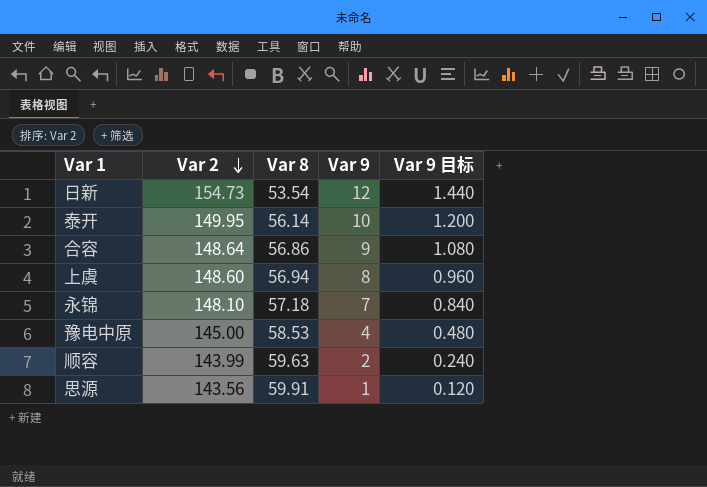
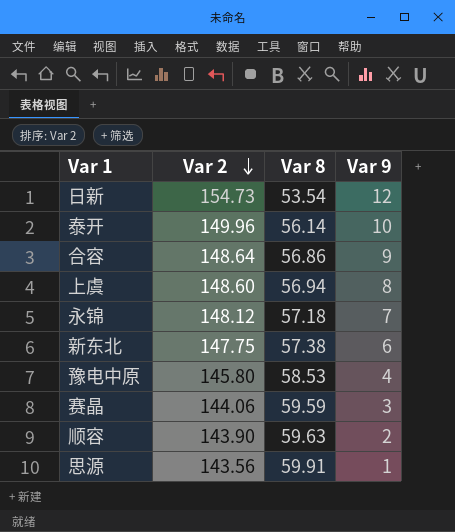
column Var 9 目标 | formula: [Var 9] * 0.12 -> none
泰开 | Var 2: 149.95 -> 149.96
永锦 | Var 2: 148.10 -> 148.12
row 新东北: none -> 147.75 | 57.38 | 6
豫电中原 | Var 2: 145.00 -> 145.80
row 赛晶: none -> 144.06 | 59.59 | 3
顺容 | Var 2: 143.99 -> 143.90

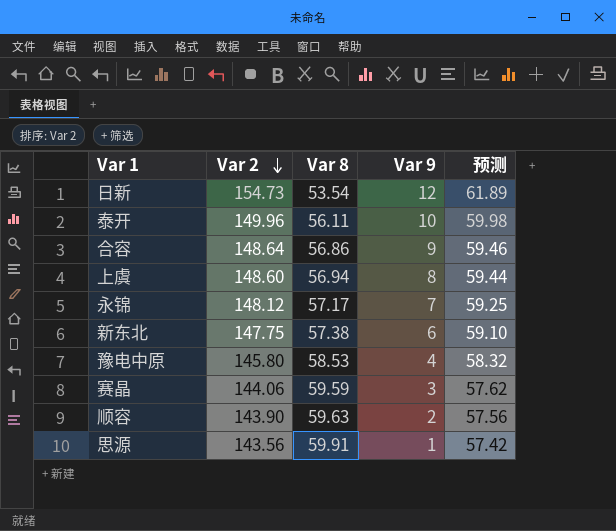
column 预测 | formula: none -> [Var 2] * 0.4
泰开 | Var 8: 56.14 -> 56.11
永锦 | Var 8: 57.18 -> 57.17

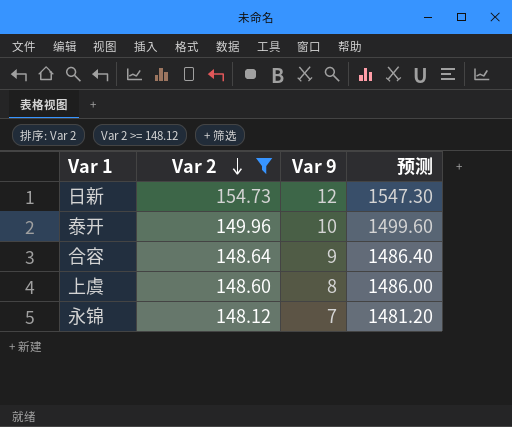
filter: none -> Var 2 >= 148.12
column Var 8 | position: 3 -> none
column 预测 | formula: [Var 2] * 0.4 -> [Var 2] * 10

